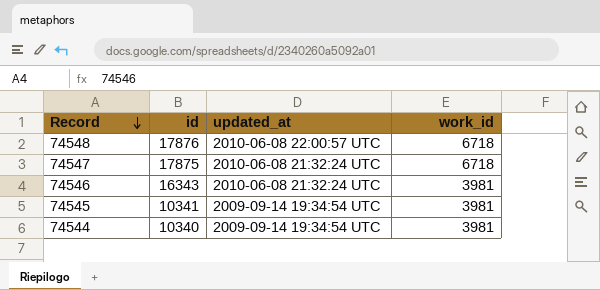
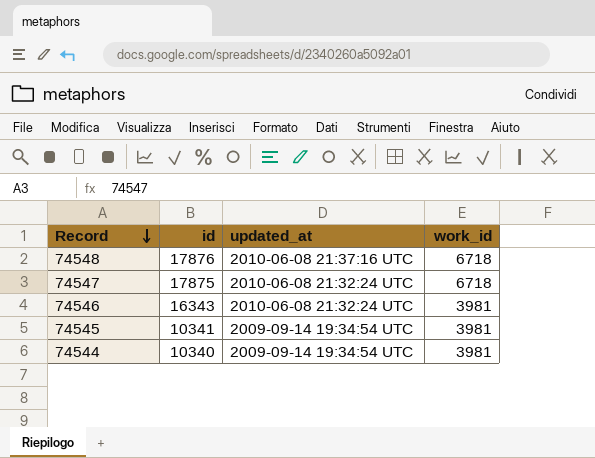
74548 | updated_at: 2010-06-08 22:00:57 UTC -> 2010-06-08 21:37:16 UTC

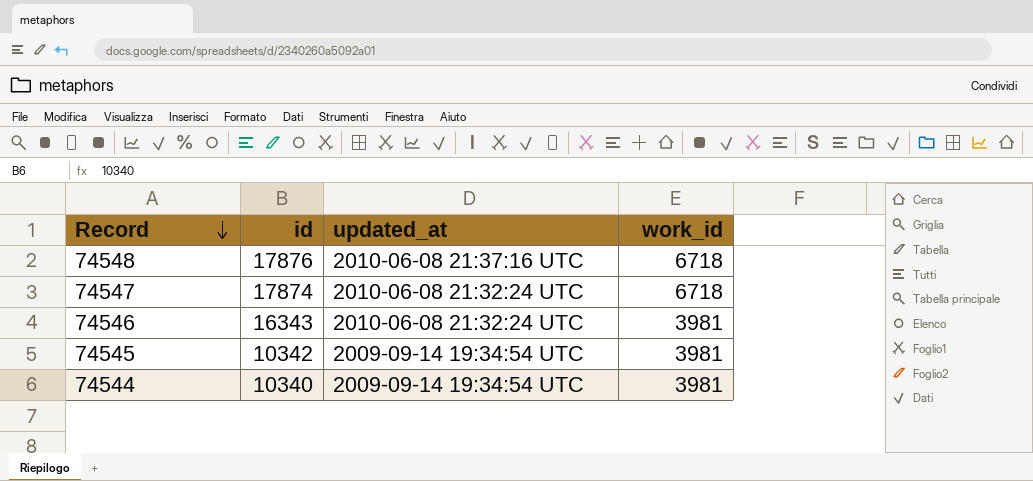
74547 | id: 17875 -> 17874
74545 | id: 10341 -> 10342

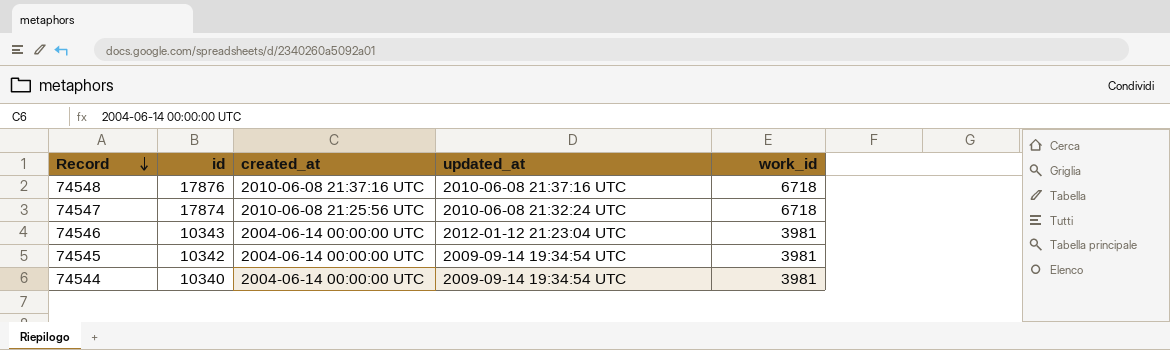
column created_at | position: none -> 3
74546 | id: 16343 -> 10343
74546 | updated_at: 2010-06-08 21:32:24 UTC -> 2012-01-12 21:23:04 UTC

